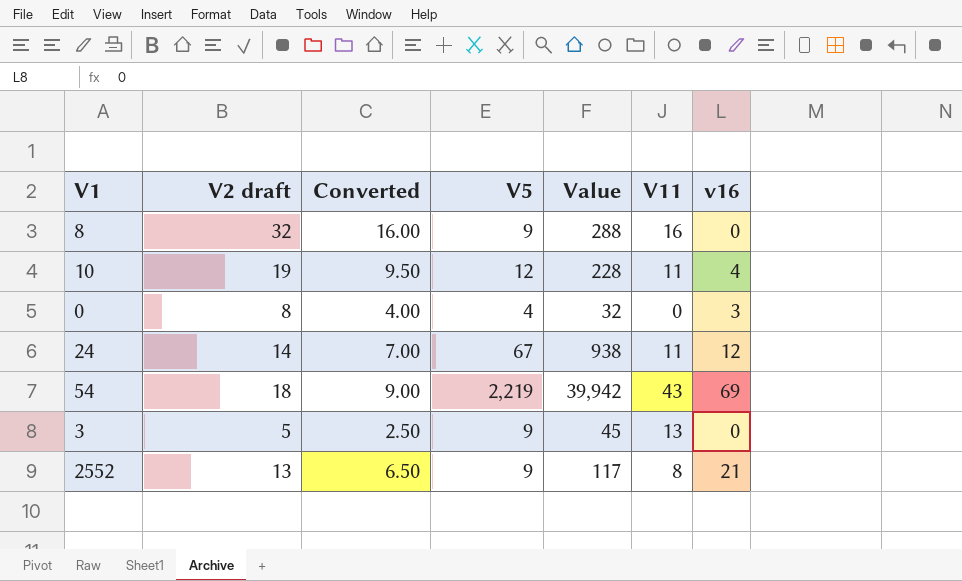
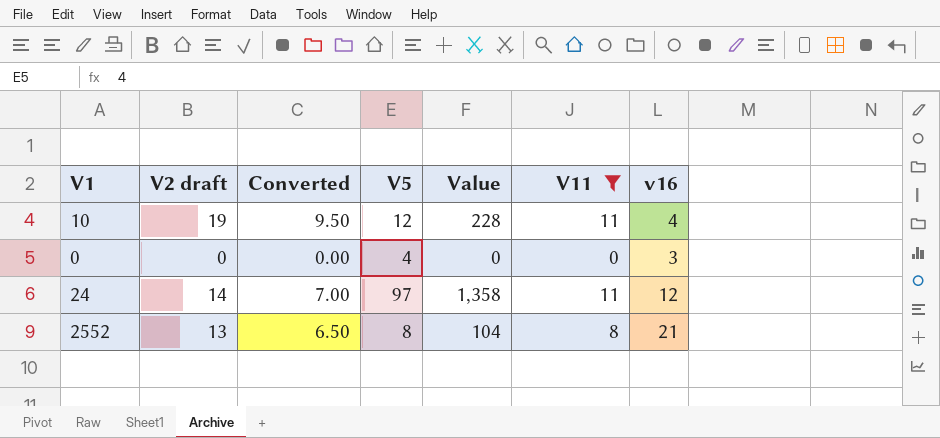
filter: none -> V11 <= 11
0 | V2 draft: 8 -> 0
0 | Converted: 4.00 -> 0.00
0 | Value: 32 -> 0
24 | V5: 67 -> 97
24 | Value: 938 -> 1,358
2552 | V5: 9 -> 8
2552 | Value: 117 -> 104

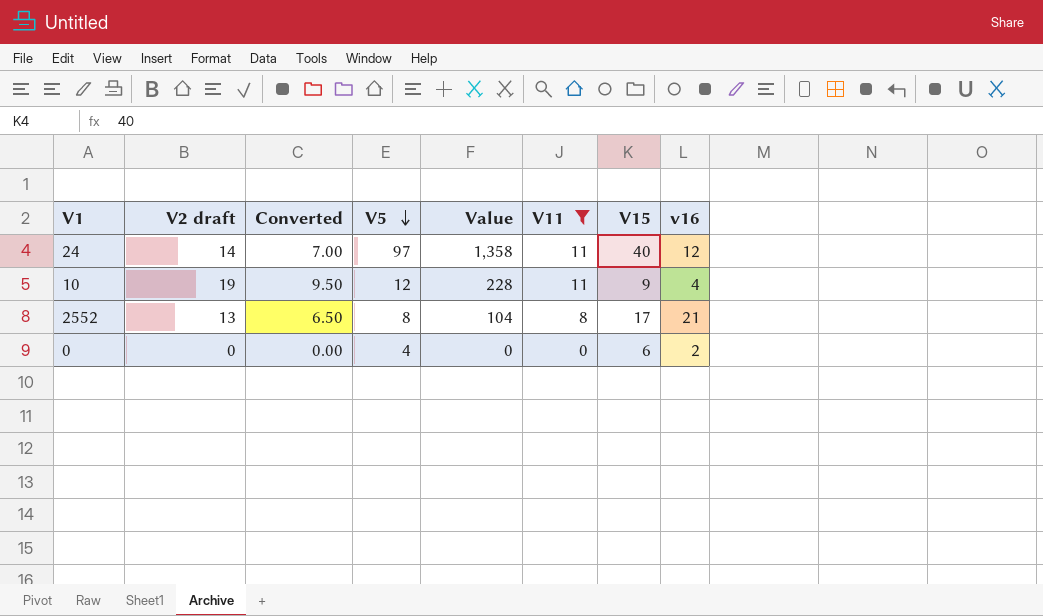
row order: none -> V5 descending
column V15 | position: none -> 7
0 | v16: 3 -> 2

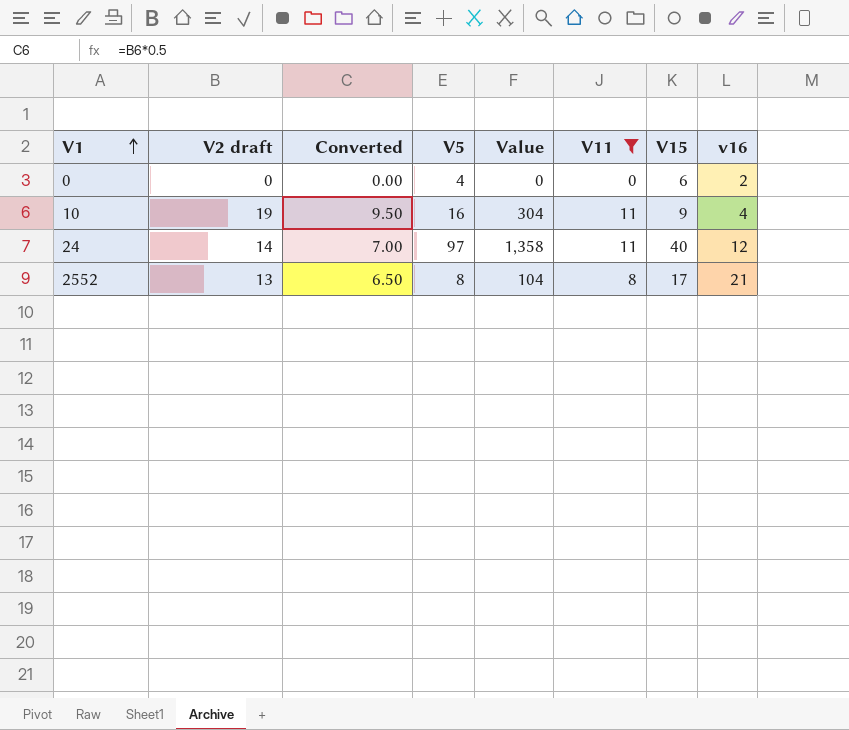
row order: V5 descending -> V1 ascending
10 | V5: 12 -> 16
10 | Value: 228 -> 304

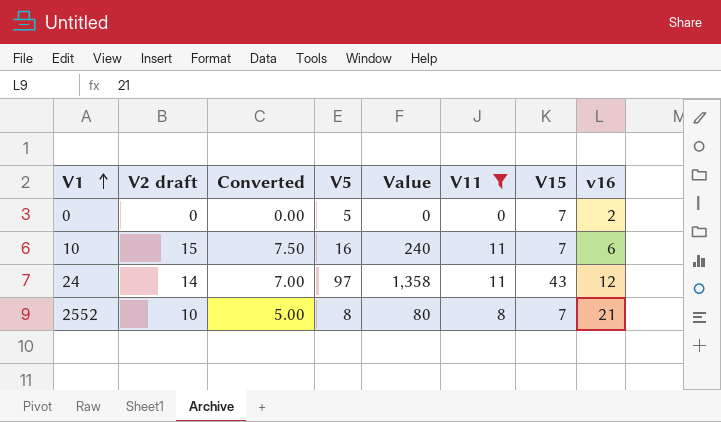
0 | V5: 4 -> 5
0 | V15: 6 -> 7
10 | V2 draft: 19 -> 15
10 | Converted: 9.50 -> 7.50
10 | Value: 304 -> 240
10 | V15: 9 -> 7
10 | v16: 4 -> 6
24 | V15: 40 -> 43
2552 | V2 draft: 13 -> 10
2552 | Converted: 6.50 -> 5.00
2552 | Value: 104 -> 80
2552 | V15: 17 -> 7

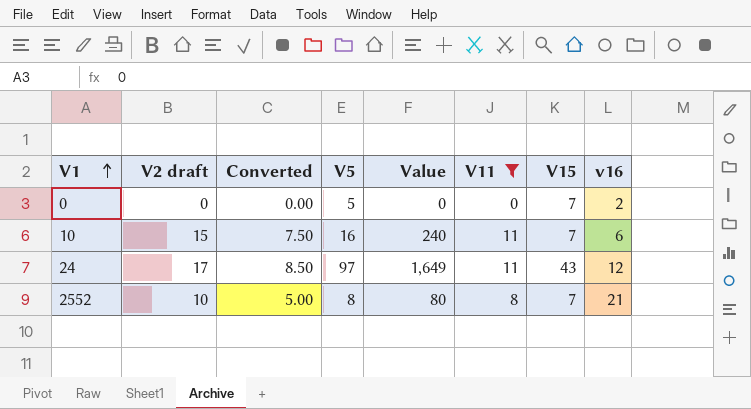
24 | V2 draft: 14 -> 17
24 | Converted: 7.00 -> 8.50
24 | Value: 1,358 -> 1,649

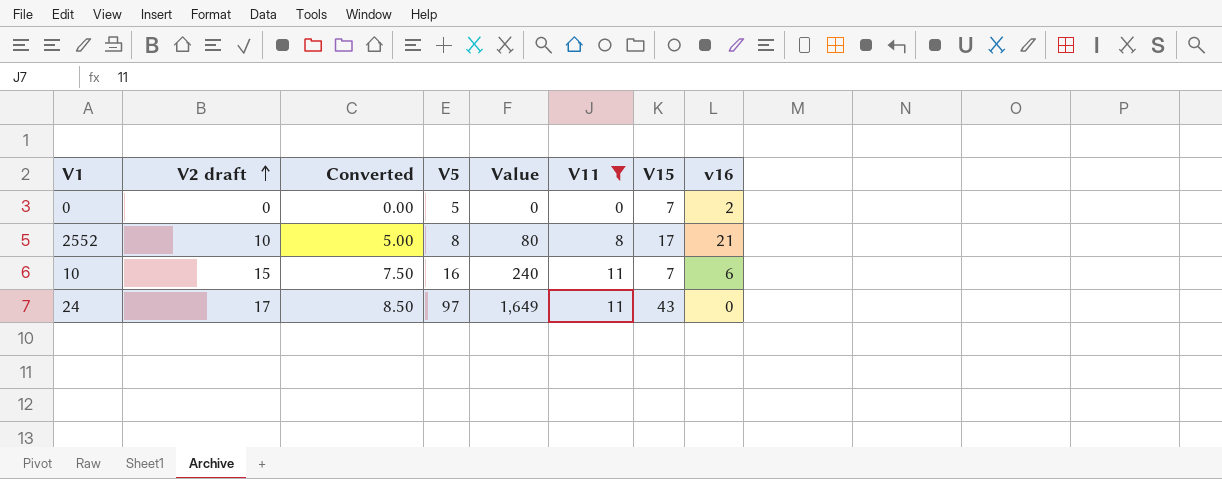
row order: V1 ascending -> V2 draft ascending
2552 | V15: 7 -> 17
24 | v16: 12 -> 0

